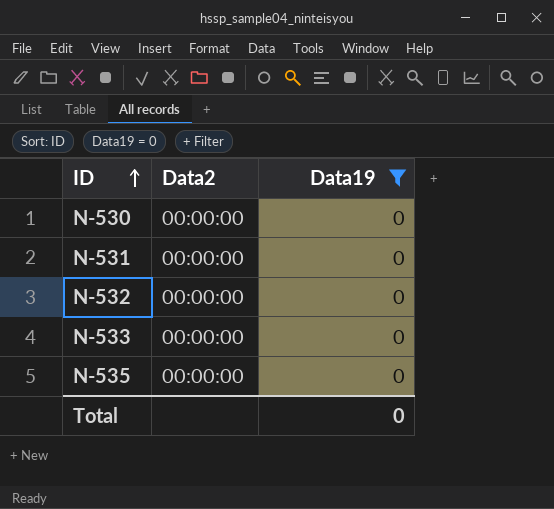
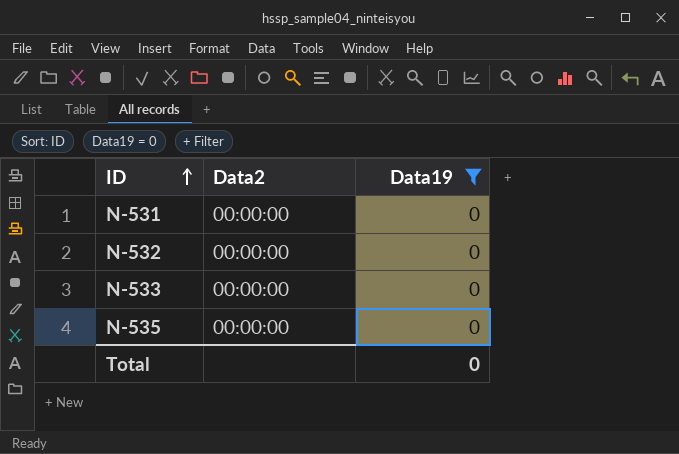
row N-530: 00:00:00 | 0 -> none

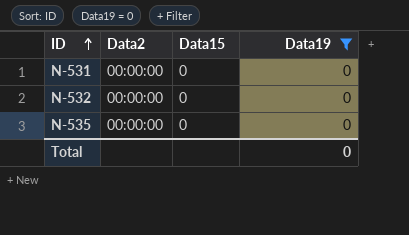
column Data15 | position: none -> 3
row N-533: 00:00:00 | 0 -> none

